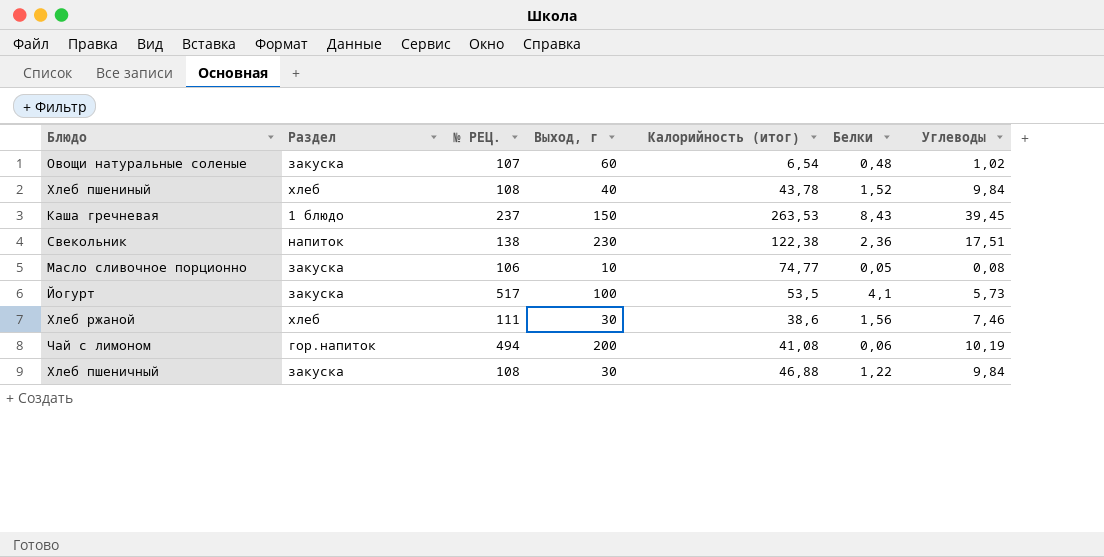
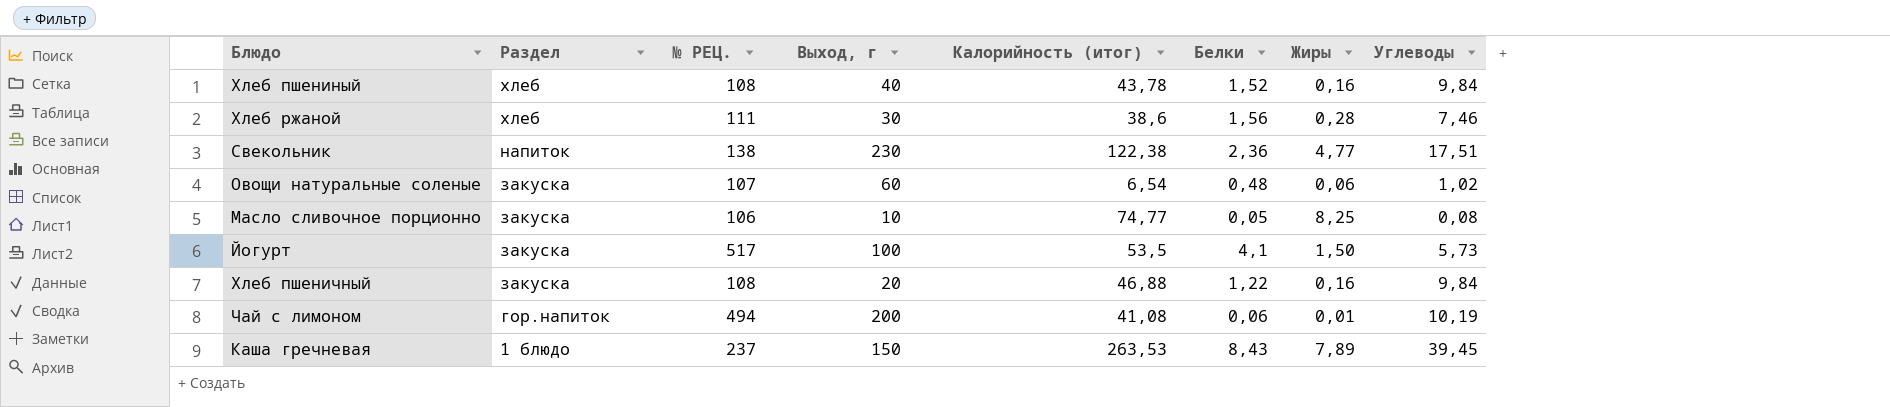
row order: none -> Раздел descending
column Жиры | position: none -> 7
Хлеб пшеничный | Выход, г: 30 -> 20

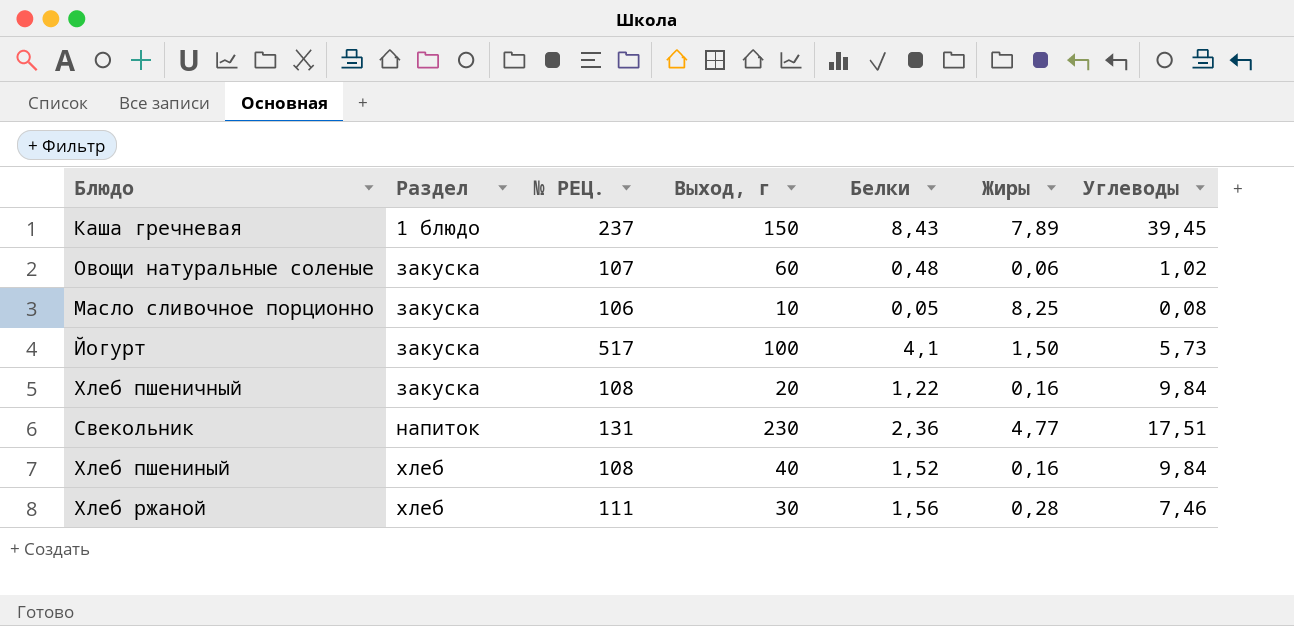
row order: Раздел descending -> Раздел ascending
column Калорийность (итог) | position: 5 -> none
row Чай с лимоном: гор.напиток | 494 | 200 | 41,08 | 0,06 | 0,01 | 10,19 -> none
Свекольник | № РЕЦ.: 138 -> 131

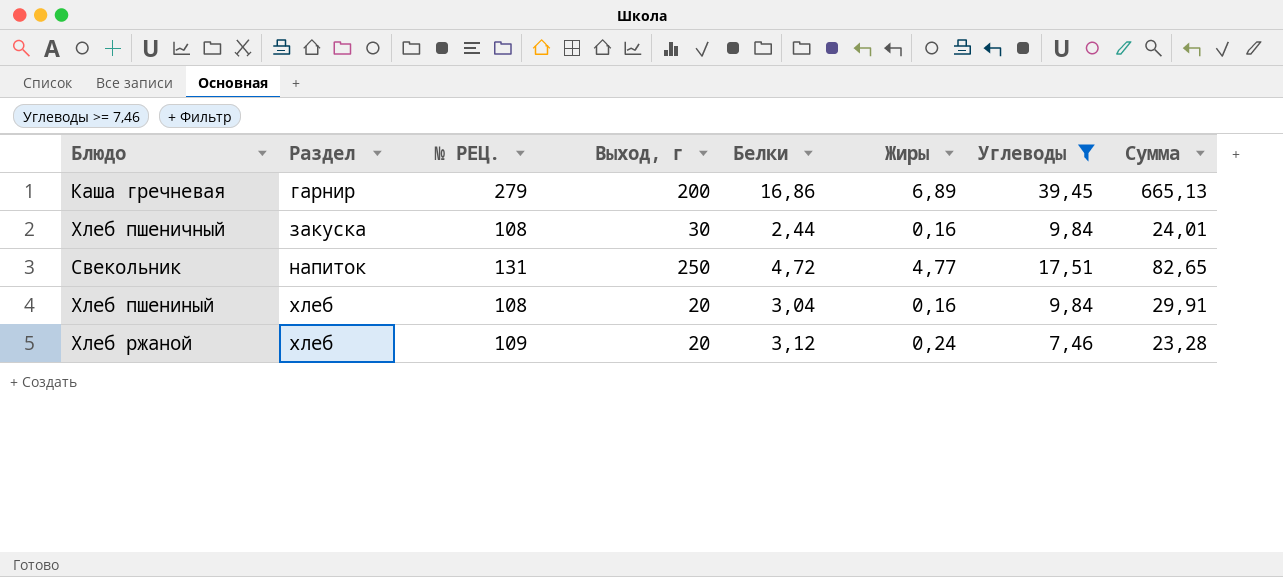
filter: none -> Углеводы >= 7,46
column Сумма | formula: none -> [Белки] * [Углеводы]
Каша гречневая | Раздел: 1 блюдо -> гарнир
Каша гречневая | № РЕЦ.: 237 -> 279
Каша гречневая | Выход, г: 150 -> 200
Каша гречневая | Белки: 8,43 -> 16,86
Каша гречневая | Жиры: 7,89 -> 6,89
Хлеб пшеничный | Выход, г: 20 -> 30
Хлеб пшеничный | Белки: 1,22 -> 2,44
Свекольник | Выход, г: 230 -> 250
Свекольник | Белки: 2,36 -> 4,72
Хлеб пшениный | Выход, г: 40 -> 20
Хлеб пшениный | Белки: 1,52 -> 3,04
Хлеб ржаной | № РЕЦ.: 111 -> 109
Хлеб ржаной | Выход, г: 30 -> 20
Хлеб ржаной | Белки: 1,56 -> 3,12
Хлеб ржаной | Жиры: 0,28 -> 0,24

